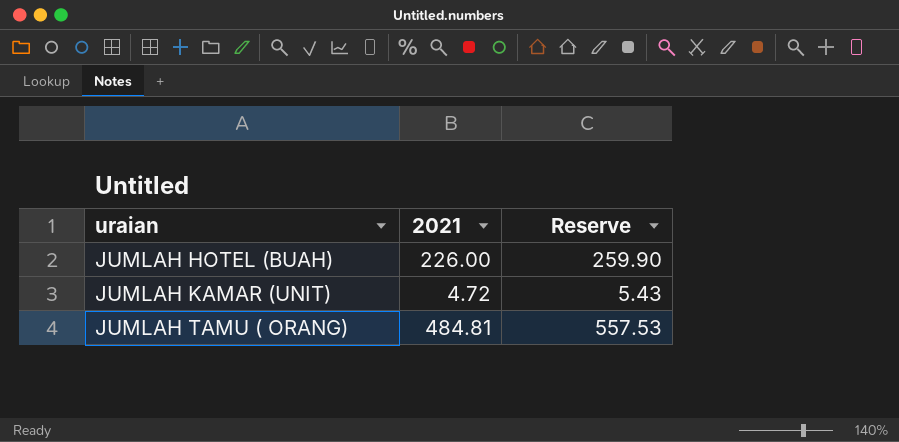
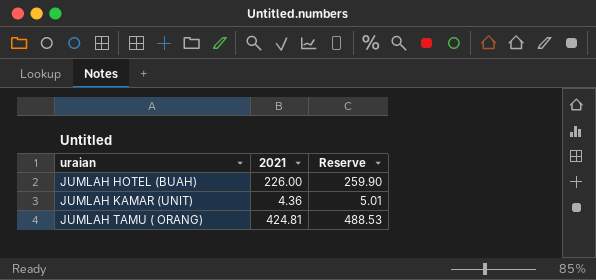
JUMLAH KAMAR (UNIT) | 2021: 4.72 -> 4.36
JUMLAH KAMAR (UNIT) | Reserve: 5.43 -> 5.01
JUMLAH TAMU ( ORANG) | 2021: 484.81 -> 424.81
JUMLAH TAMU ( ORANG) | Reserve: 557.53 -> 488.53

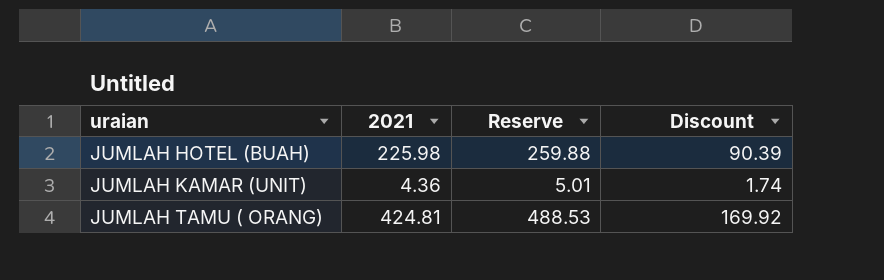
column Discount | formula: none -> [2021] * 0.4
JUMLAH HOTEL (BUAH) | 2021: 226.00 -> 225.98
JUMLAH HOTEL (BUAH) | Reserve: 259.90 -> 259.88

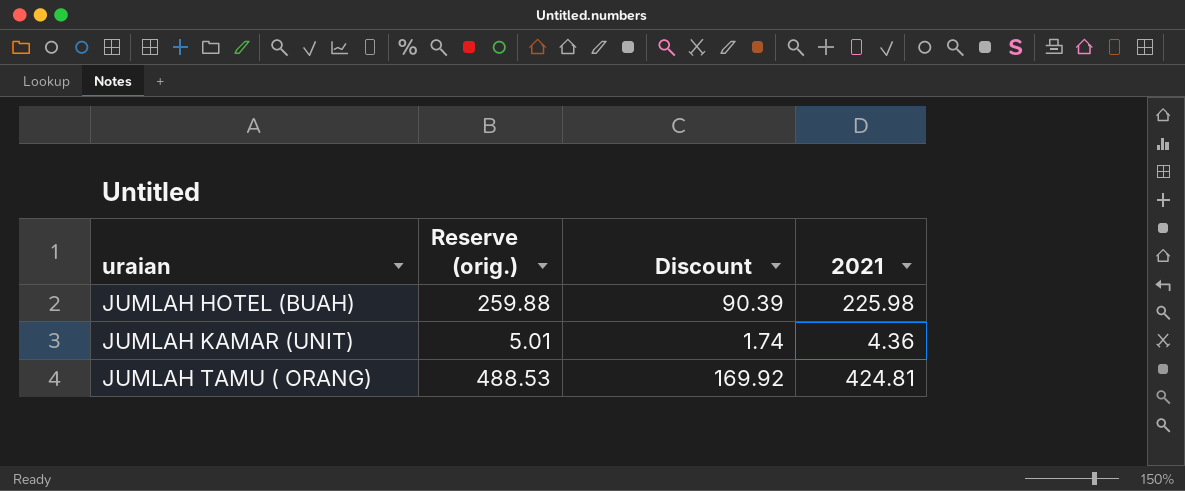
column name: Reserve -> Reserve (orig.)
column 2021 | position: 2 -> 4

